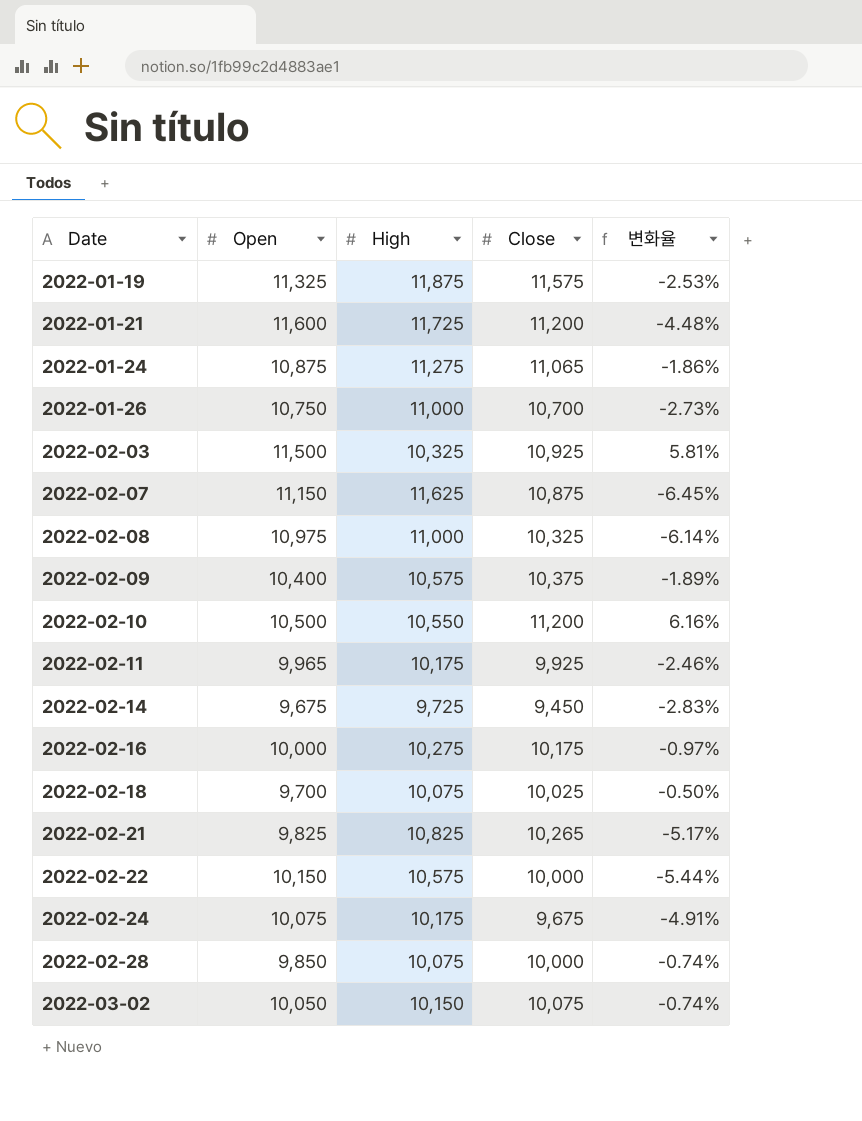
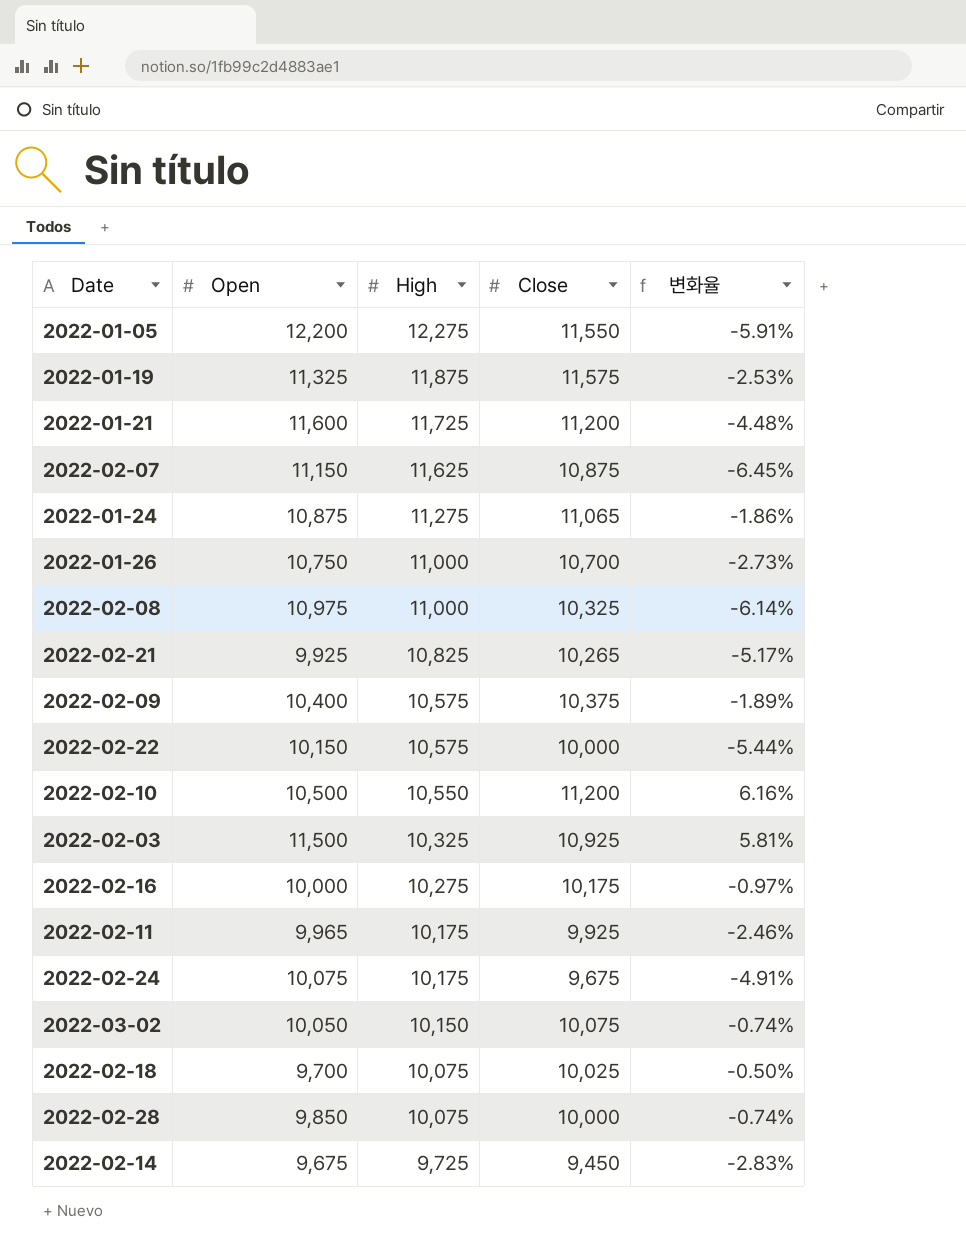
row order: Date ascending -> High descending
row 2022-01-05: none -> 12,200 | 12,275 | 11,550 | -5.91%
2022-02-21 | Open: 9,825 -> 9,925

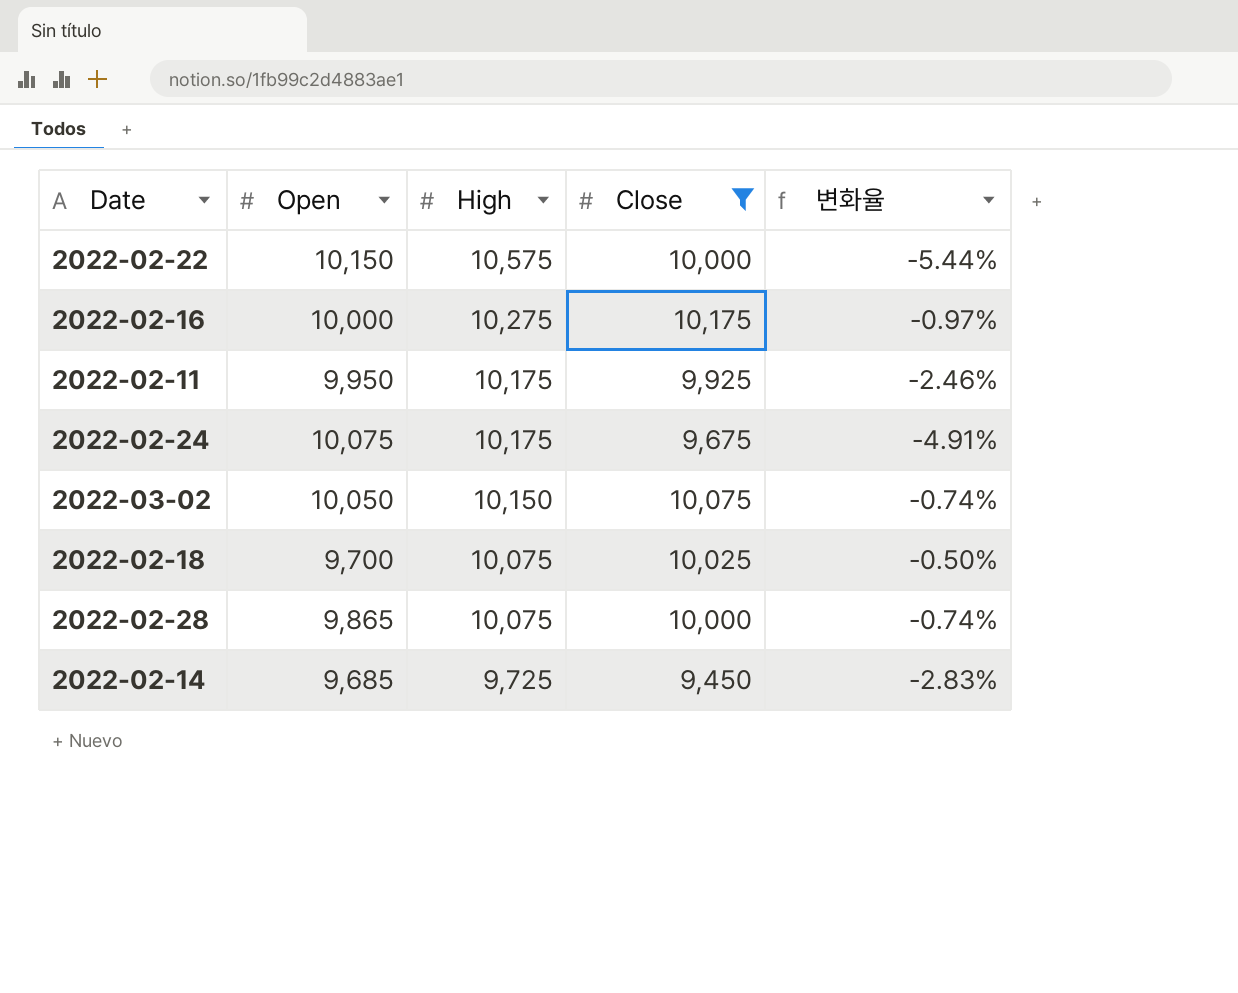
filter: none -> Close <= 10,175
2022-02-11 | Open: 9,965 -> 9,950
2022-02-28 | Open: 9,850 -> 9,865
2022-02-14 | Open: 9,675 -> 9,685

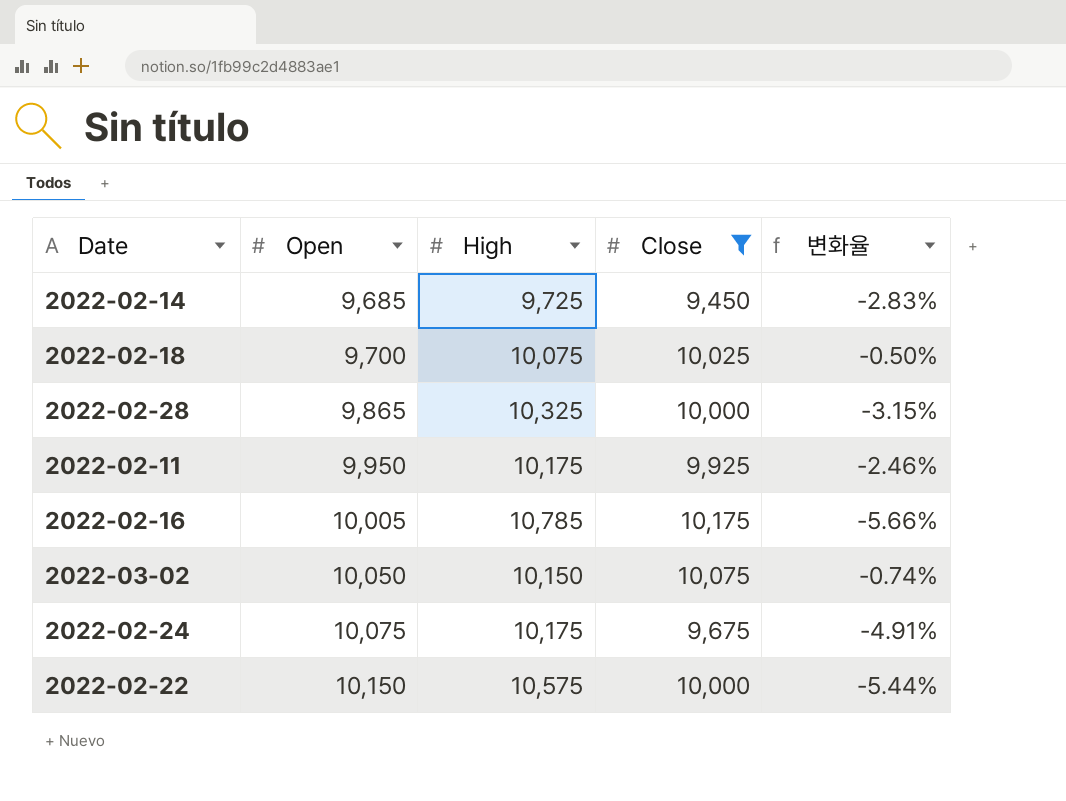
row order: High descending -> Open ascending
2022-02-28 | High: 10,075 -> 10,325
2022-02-28 | 변화율: -0.74% -> -3.15%
2022-02-16 | Open: 10,000 -> 10,005
2022-02-16 | High: 10,275 -> 10,785
2022-02-16 | 변화율: -0.97% -> -5.66%

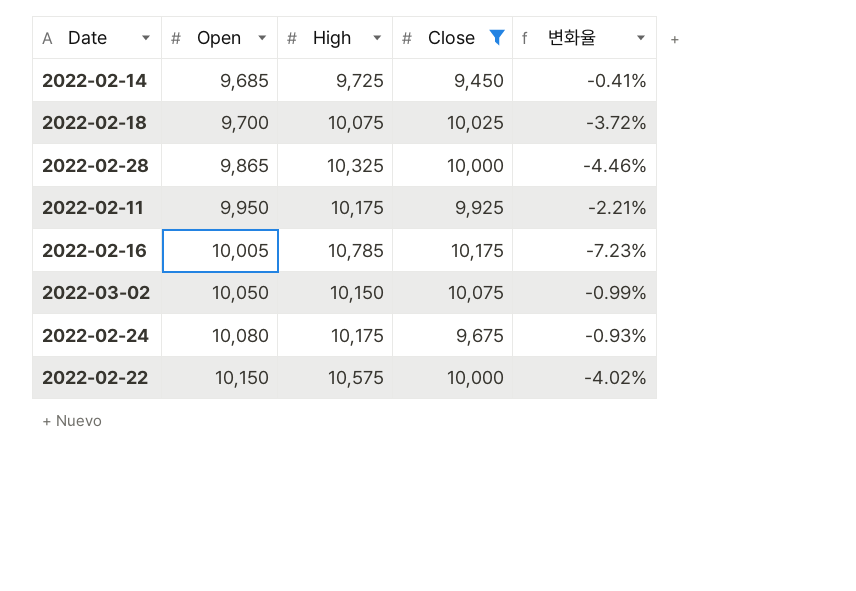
column 변화율 | formula: ([Close] - [High]) / [High] -> ([Open] - [High]) / [High]
2022-02-24 | Open: 10,075 -> 10,080

